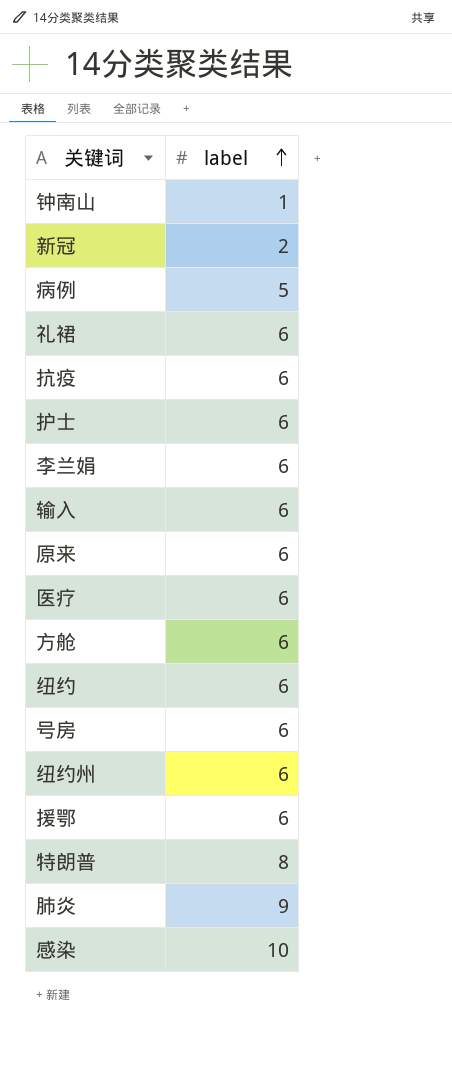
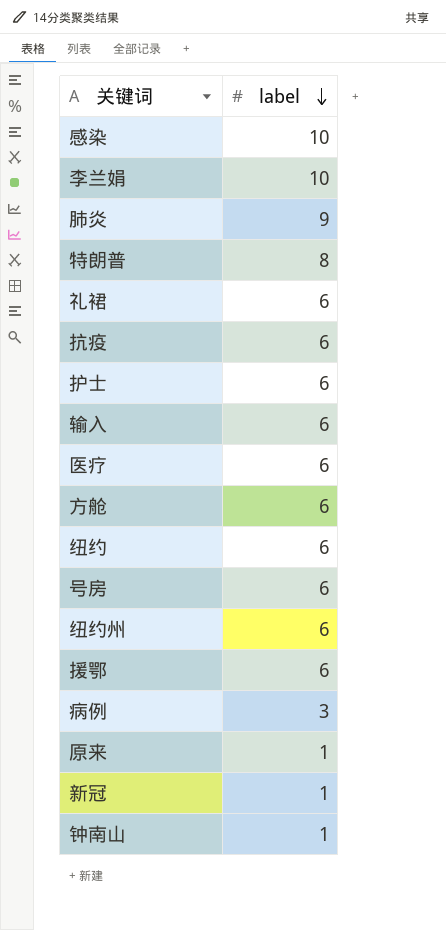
row order: label ascending -> label descending
李兰娟 | label: 6 -> 10
病例 | label: 5 -> 3
原来 | label: 6 -> 1
新冠 | label: 2 -> 1

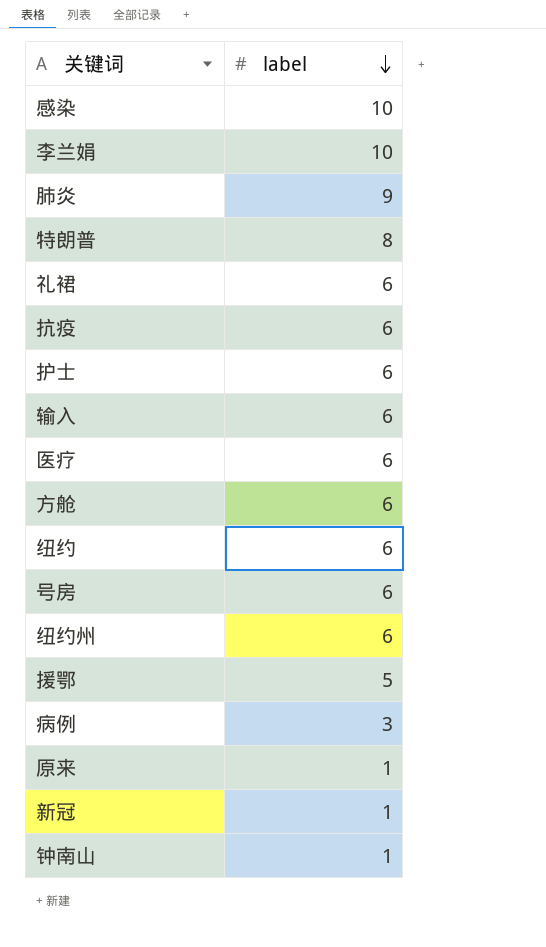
援鄂 | label: 6 -> 5

